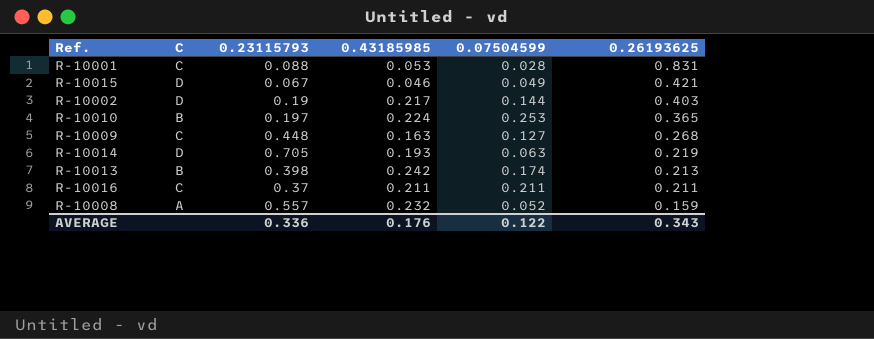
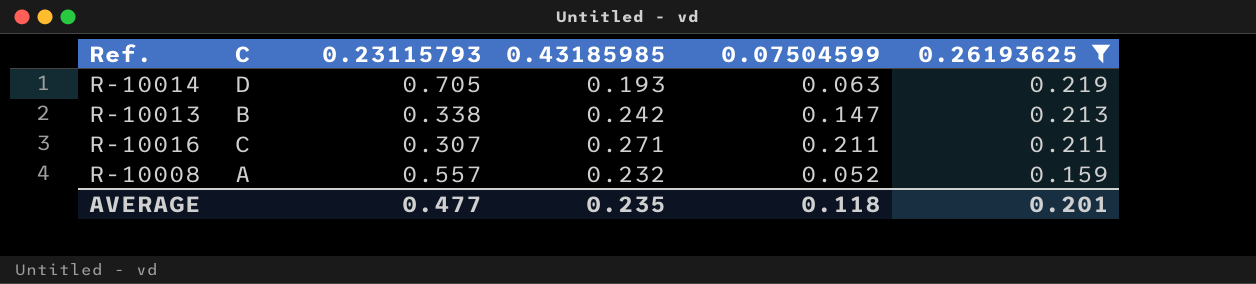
filter: none -> 0.26193625 <= 0.219
R-10013 | 0.23115793: 0.398 -> 0.338
R-10013 | 0.07504599: 0.174 -> 0.147
R-10016 | 0.23115793: 0.37 -> 0.307
R-10016 | 0.43185985: 0.211 -> 0.271
AVERAGE | 0.23115793: 0.336 -> 0.477
AVERAGE | 0.43185985: 0.176 -> 0.235
AVERAGE | 0.07504599: 0.122 -> 0.118
AVERAGE | 0.26193625: 0.343 -> 0.201

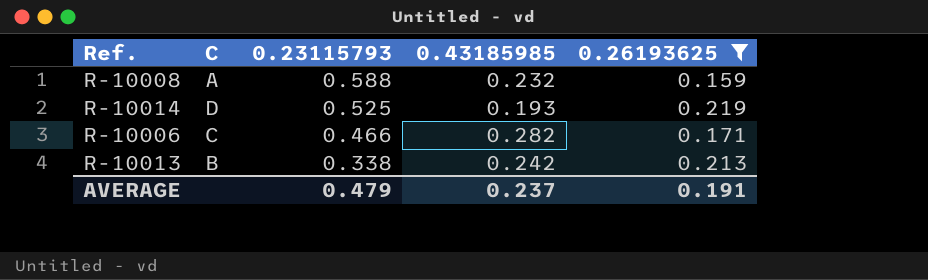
row order: 0.26193625 descending -> 0.23115793 descending
column 0.07504599 | position: 5 -> none
row R-10016: C | 0.307 | 0.271 | 0.211 | 0.211 -> none
R-10008 | 0.23115793: 0.557 -> 0.588
R-10014 | 0.23115793: 0.705 -> 0.525
row R-10006: none -> C | 0.466 | 0.282 | 0.171
AVERAGE | 0.23115793: 0.477 -> 0.479
AVERAGE | 0.43185985: 0.235 -> 0.237
AVERAGE | 0.26193625: 0.201 -> 0.191

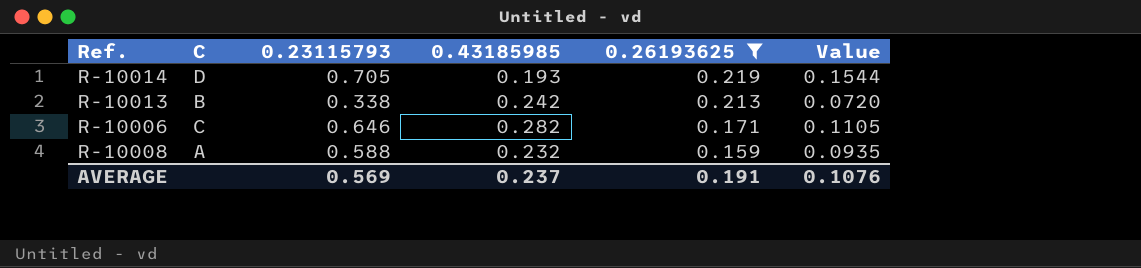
row order: 0.23115793 descending -> 0.26193625 descending
column Value | formula: none -> [0.23115793] * [0.26193625]
R-10014 | 0.23115793: 0.525 -> 0.705
R-10006 | 0.23115793: 0.466 -> 0.646
AVERAGE | 0.23115793: 0.479 -> 0.569

